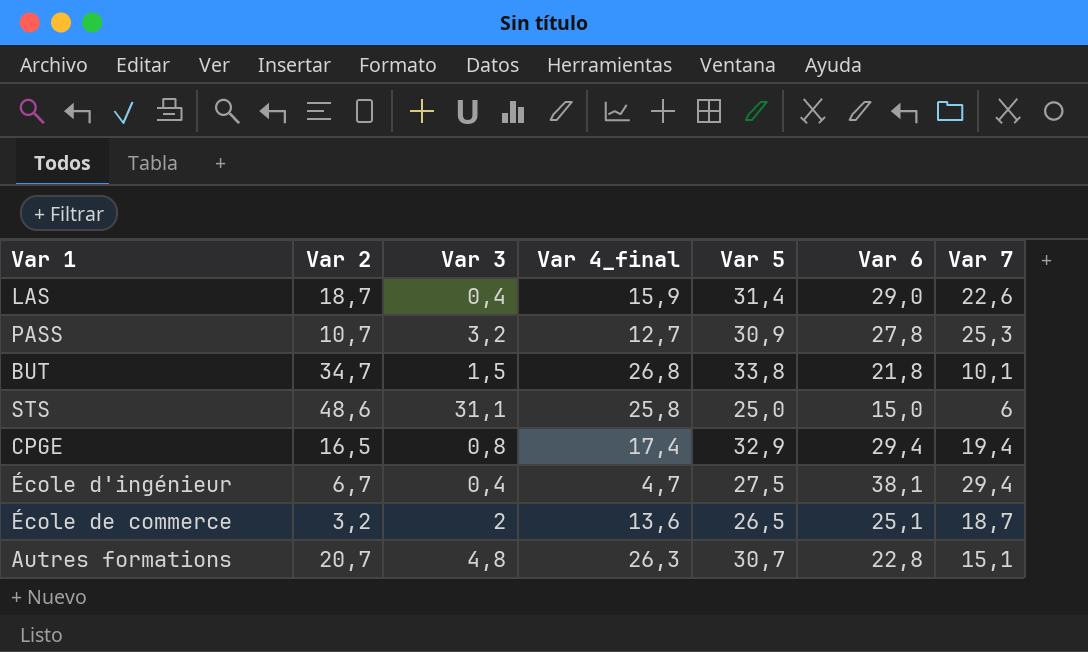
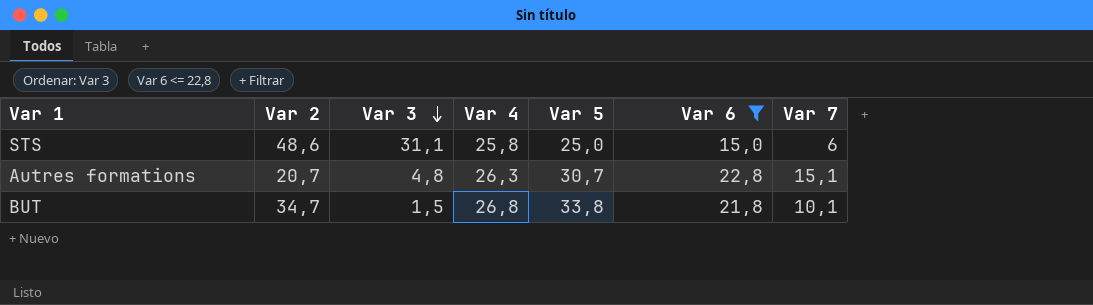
filter: none -> Var 6 <= 22,8
row order: none -> Var 3 descending
column name: Var 4_final -> Var 4

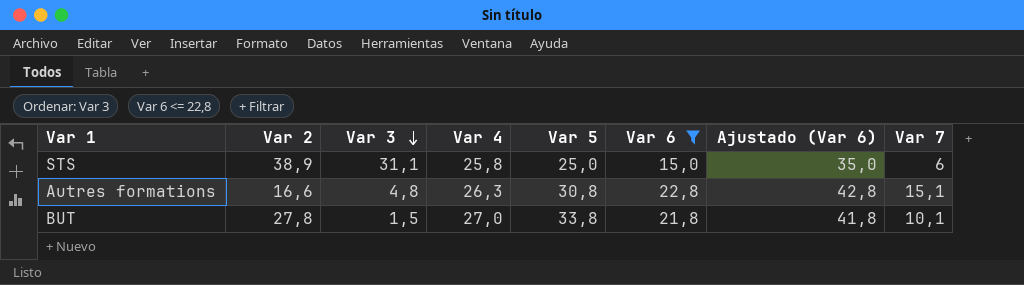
column Ajustado (Var 6) | formula: none -> [Var 6] + 20
STS | Var 2: 48,6 -> 38,9
Autres formations | Var 2: 20,7 -> 16,6
Autres formations | Var 5: 30,7 -> 30,8
BUT | Var 2: 34,7 -> 27,8
BUT | Var 4: 26,8 -> 27,0

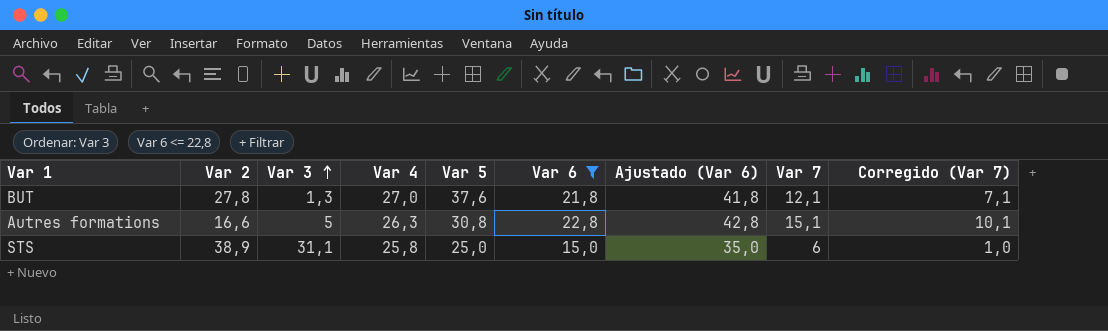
row order: Var 3 descending -> Var 3 ascending
column Corregido (Var 7) | formula: none -> [Var 7] - 5
BUT | Var 3: 1,5 -> 1,3
BUT | Var 5: 33,8 -> 37,6
BUT | Var 7: 10,1 -> 12,1
Autres formations | Var 3: 4,8 -> 5

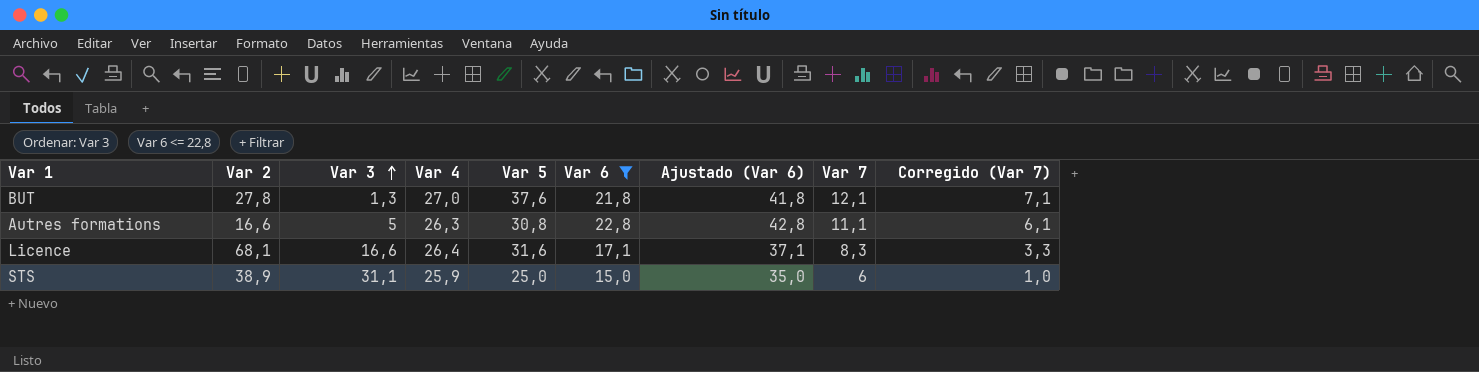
Autres formations | Var 7: 15,1 -> 11,1
Autres formations | Corregido (Var 7): 10,1 -> 6,1
row Licence: none -> 68,1 | 16,6 | 26,4 | 31,6 | 17,1 | 37,1 | 8,3 | 3,3
STS | Var 4: 25,8 -> 25,9

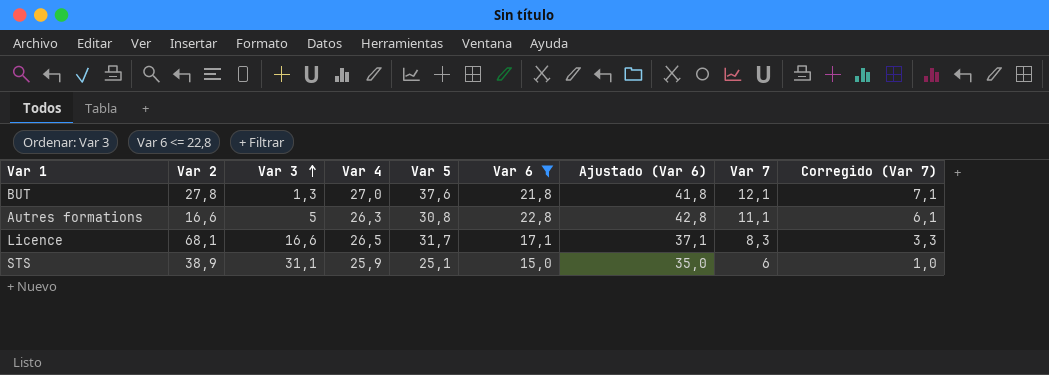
Licence | Var 4: 26,4 -> 26,5
Licence | Var 5: 31,6 -> 31,7
STS | Var 5: 25,0 -> 25,1

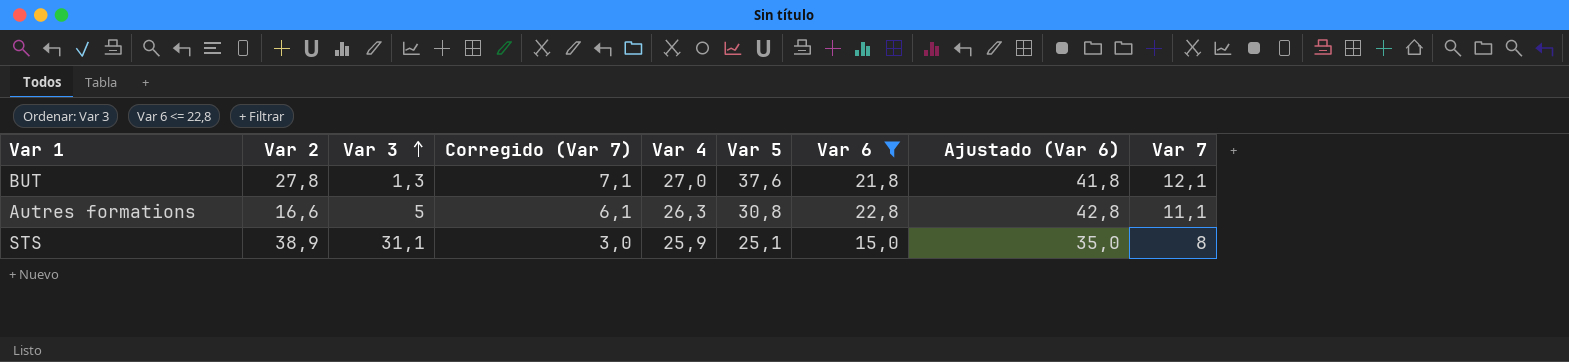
column Corregido (Var 7) | position: 9 -> 4
row Licence: 68,1 | 16,6 | 26,5 | 31,7 | 17,1 | 37,1 | 8,3 | 3,3 -> none
STS | Corregido (Var 7): 1,0 -> 3,0
STS | Var 7: 6 -> 8

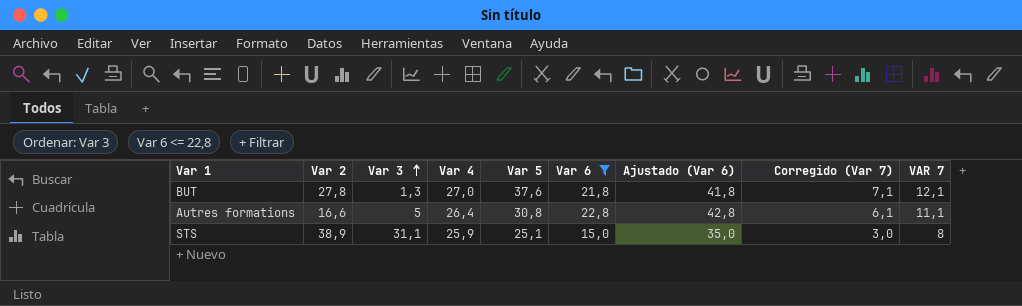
column Corregido (Var 7) | position: 4 -> 8
column name: Var 7 -> VAR 7
Autres formations | Var 4: 26,3 -> 26,4

